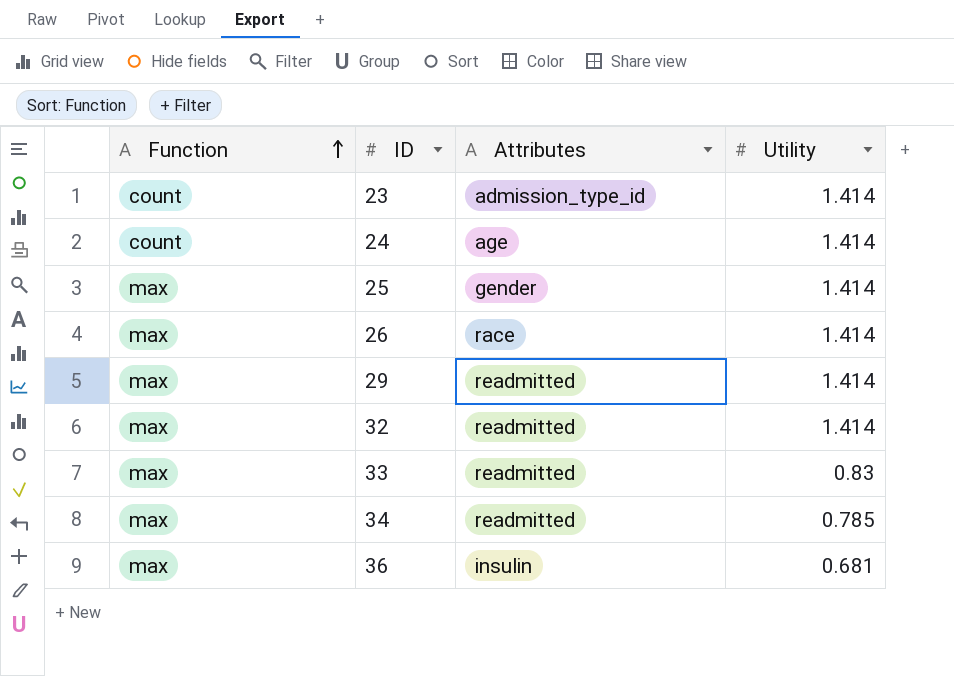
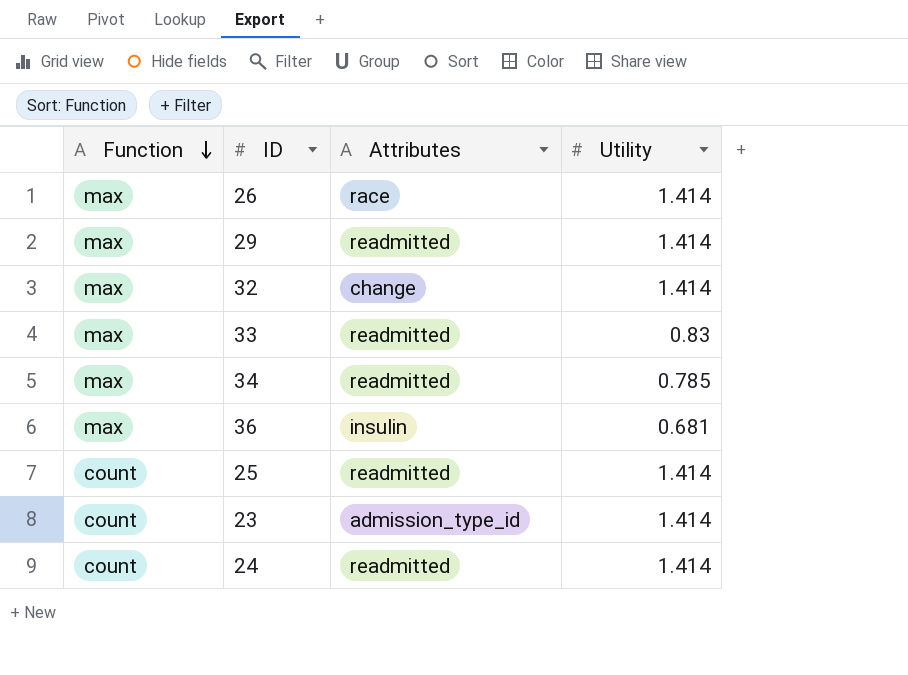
row order: Function ascending -> Function descending
32 | Attributes: readmitted -> change
25 | Function: max -> count
25 | Attributes: gender -> readmitted
24 | Attributes: age -> readmitted

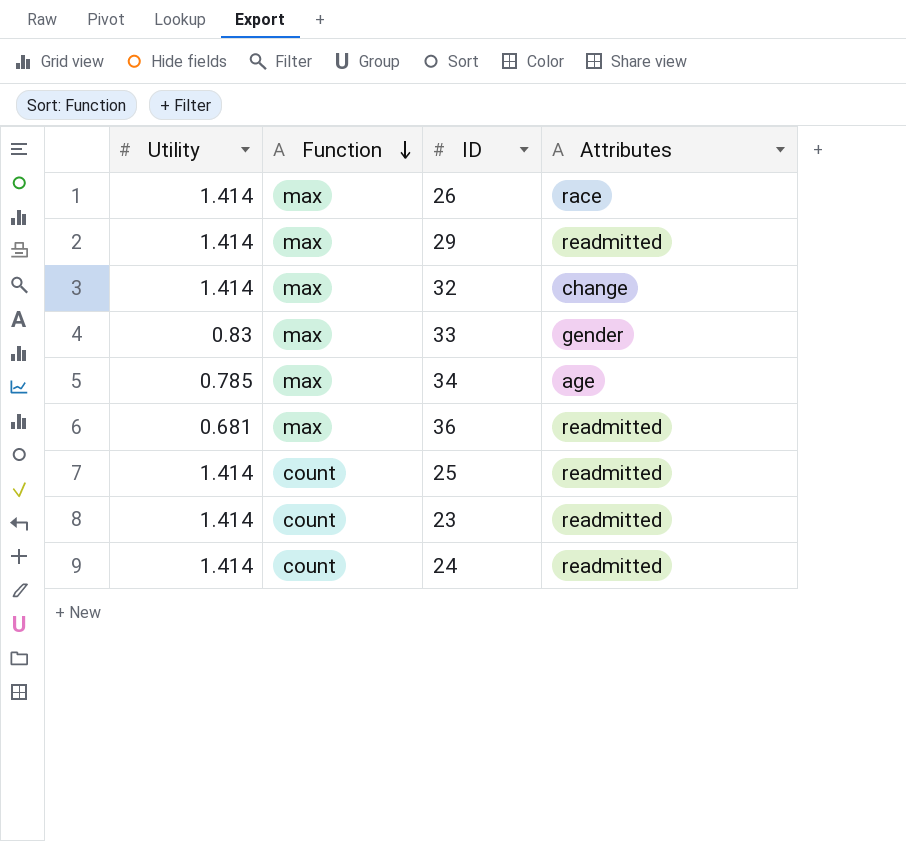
column Utility | position: 4 -> 1
33 | Attributes: readmitted -> gender
34 | Attributes: readmitted -> age
36 | Attributes: insulin -> readmitted
23 | Attributes: admission_type_id -> readmitted

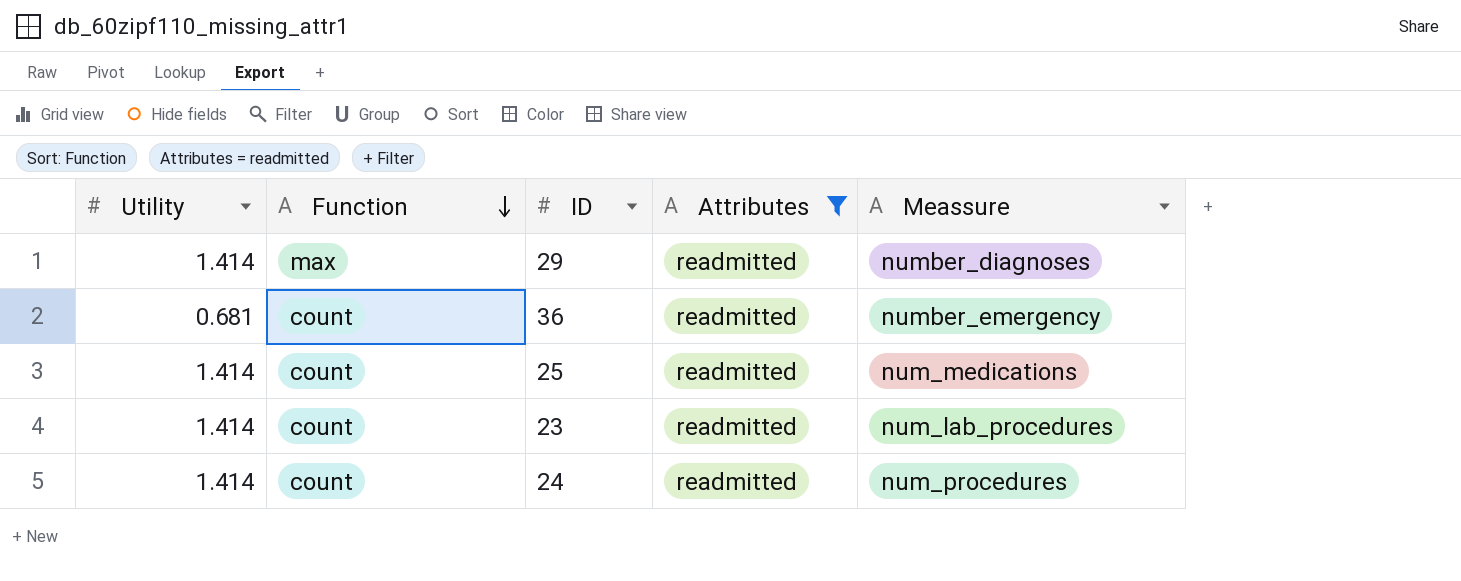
filter: none -> Attributes = readmitted
column Meassure | position: none -> 5
36 | Function: max -> count

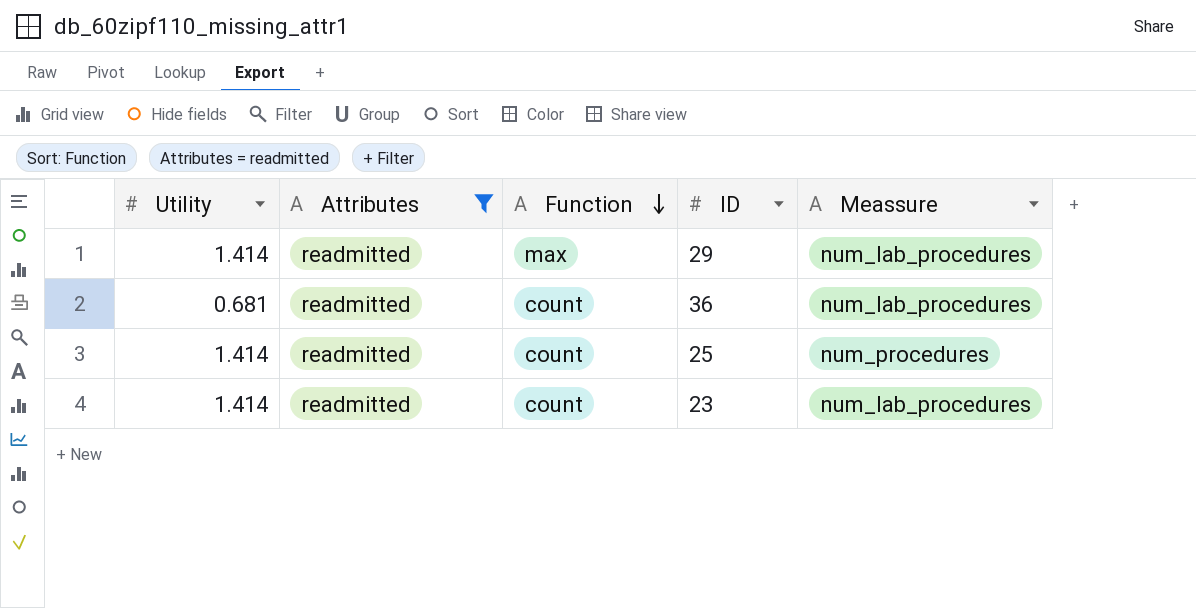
column Attributes | position: 4 -> 2
row 24: 1.414 | count | readmitted | num_procedures -> none
29 | Meassure: number_diagnoses -> num_lab_procedures
36 | Meassure: number_emergency -> num_lab_procedures
25 | Meassure: num_medications -> num_procedures

